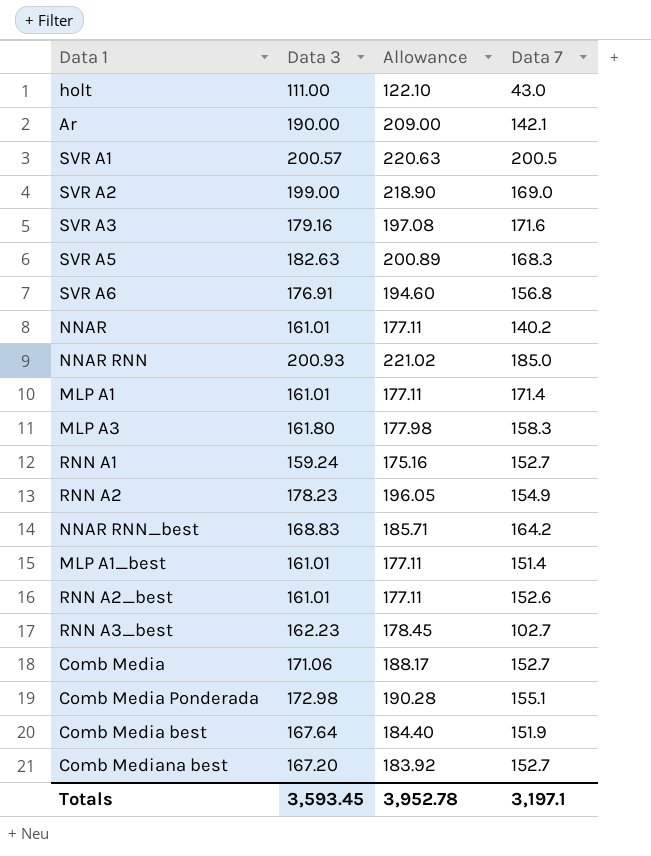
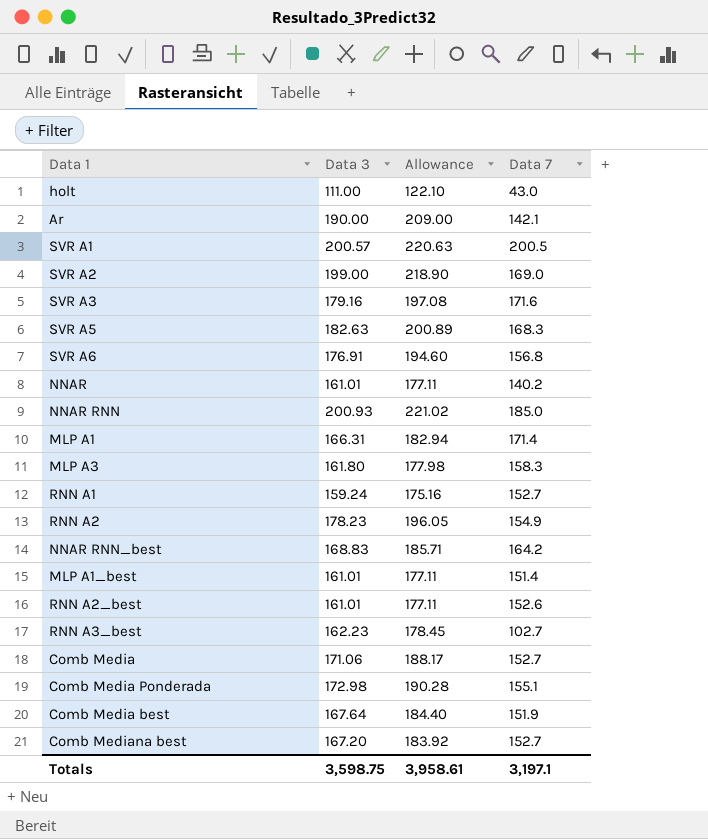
MLP A1 | Data 3: 161.01 -> 166.31
MLP A1 | Allowance: 177.11 -> 182.94
Totals | Data 3: 3,593.45 -> 3,598.75
Totals | Allowance: 3,952.78 -> 3,958.61

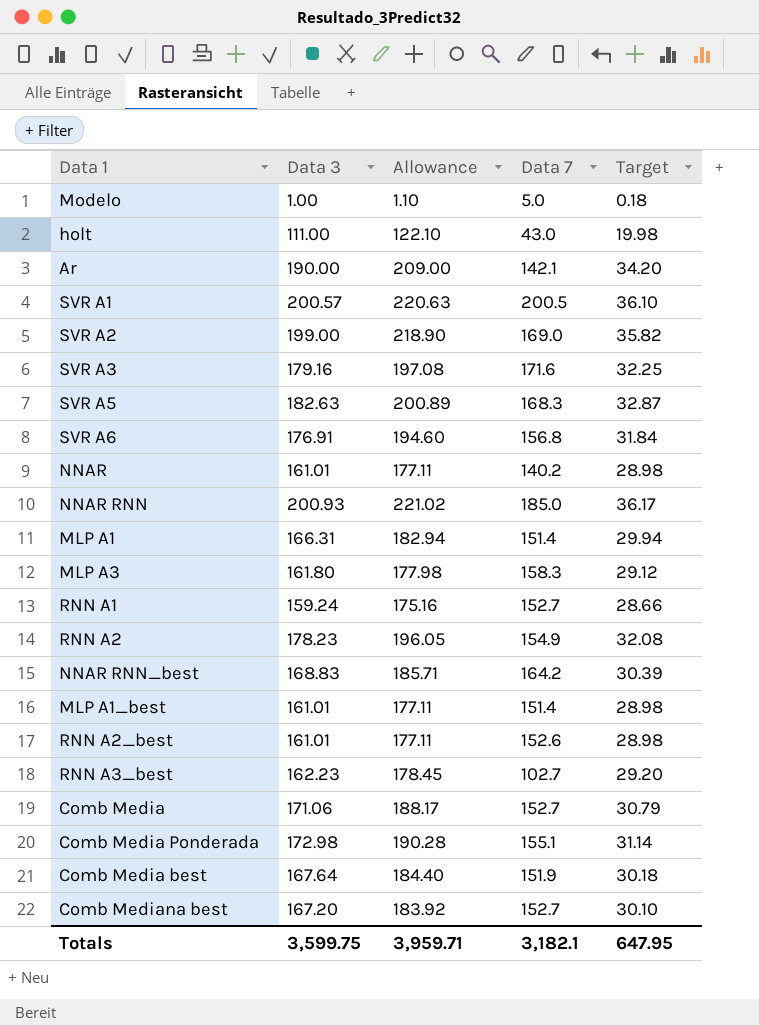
column Target | formula: none -> [Data 3] * 0.18
row Modelo: none -> 1.00 | 1.10 | 5.0 | 0.18
MLP A1 | Data 7: 171.4 -> 151.4
Totals | Data 3: 3,598.75 -> 3,599.75
Totals | Allowance: 3,958.61 -> 3,959.71
Totals | Data 7: 3,197.1 -> 3,182.1

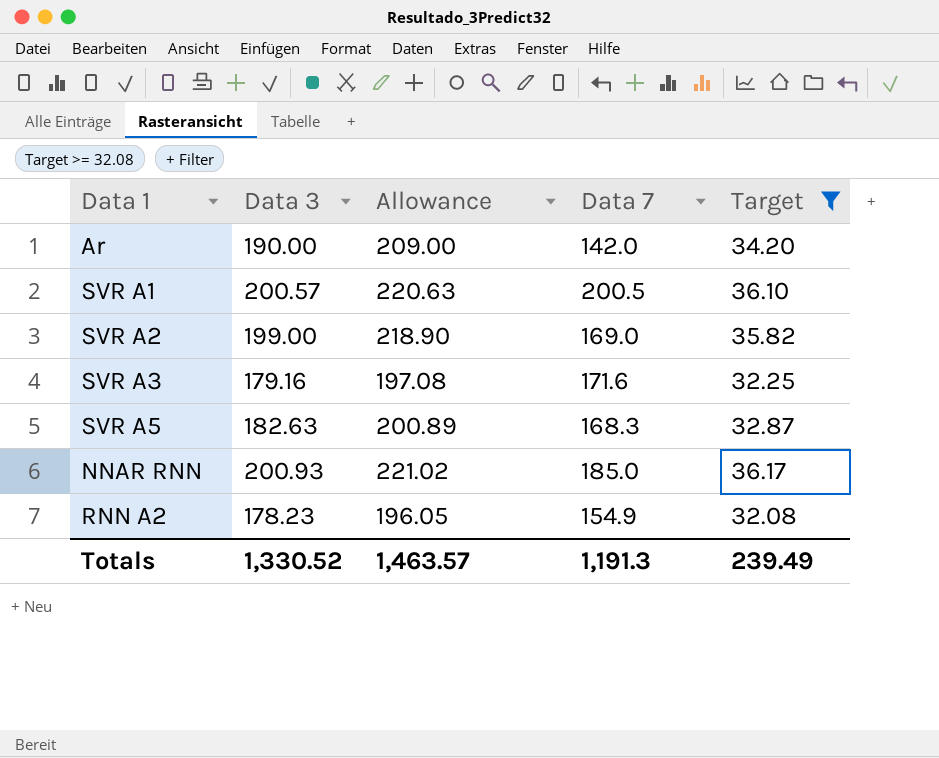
filter: none -> Target >= 32.08
Ar | Data 7: 142.1 -> 142.0
Totals | Data 3: 3,599.75 -> 1,330.52
Totals | Allowance: 3,959.71 -> 1,463.57
Totals | Data 7: 3,182.1 -> 1,191.3
Totals | Target: 647.95 -> 239.49

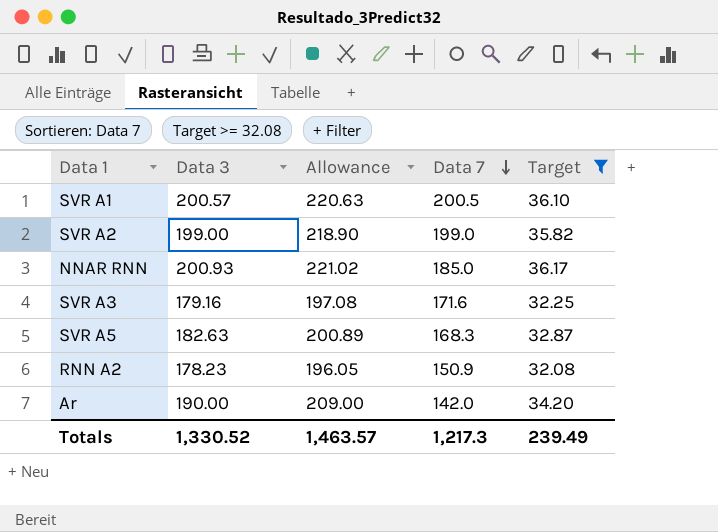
row order: none -> Data 7 descending
SVR A2 | Data 7: 169.0 -> 199.0
RNN A2 | Data 7: 154.9 -> 150.9
Totals | Data 7: 1,191.3 -> 1,217.3

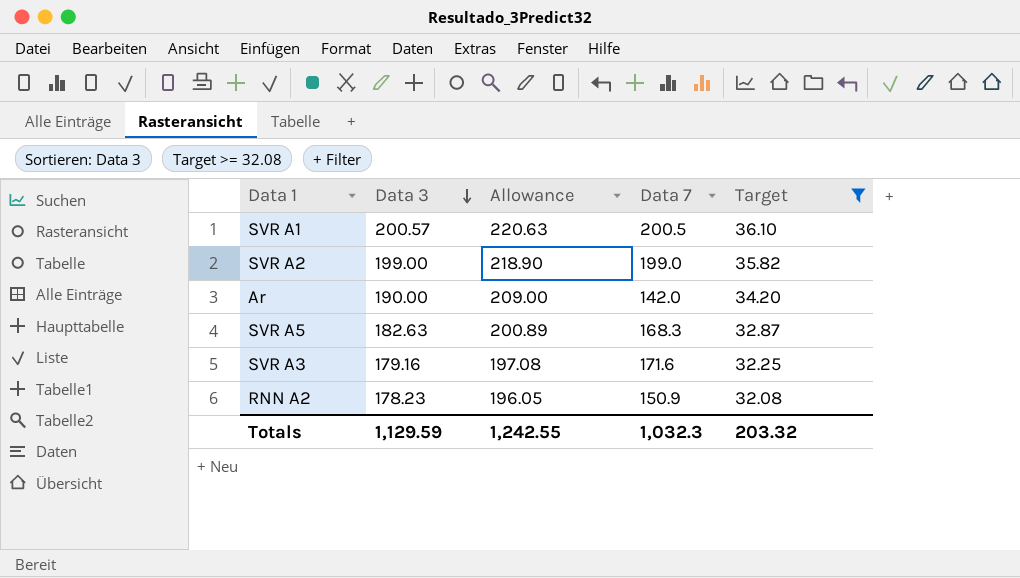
row order: Data 7 descending -> Data 3 descending
row NNAR RNN: 200.93 | 221.02 | 185.0 | 36.17 -> none
Totals | Data 3: 1,330.52 -> 1,129.59
Totals | Allowance: 1,463.57 -> 1,242.55
Totals | Data 7: 1,217.3 -> 1,032.3
Totals | Target: 239.49 -> 203.32

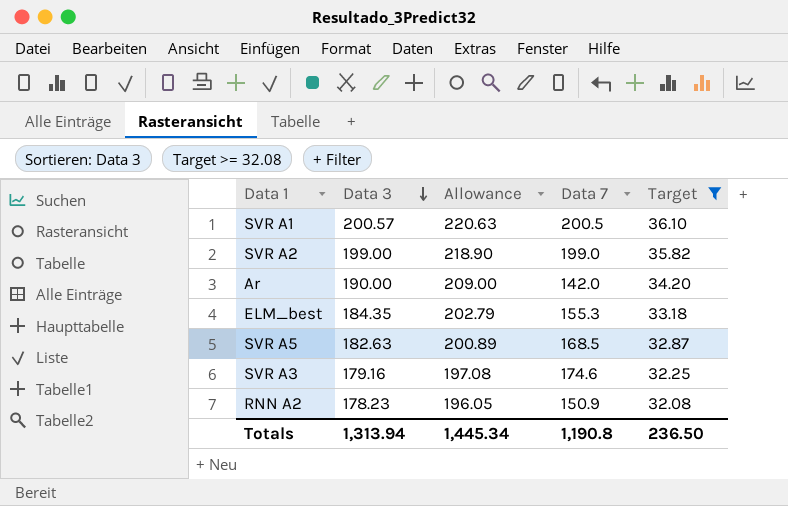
row ELM_best: none -> 184.35 | 202.79 | 155.3 | 33.18
SVR A5 | Data 7: 168.3 -> 168.5
SVR A3 | Data 7: 171.6 -> 174.6
Totals | Data 3: 1,129.59 -> 1,313.94
Totals | Allowance: 1,242.55 -> 1,445.34
Totals | Data 7: 1,032.3 -> 1,190.8
Totals | Target: 203.32 -> 236.50

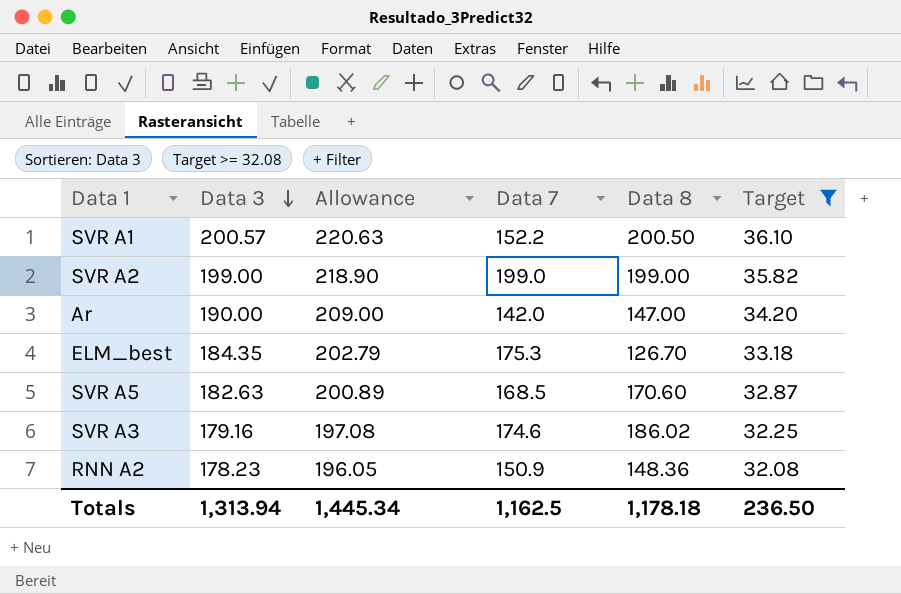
column Data 8 | position: none -> 5
SVR A1 | Data 7: 200.5 -> 152.2
ELM_best | Data 7: 155.3 -> 175.3
Totals | Data 7: 1,190.8 -> 1,162.5

